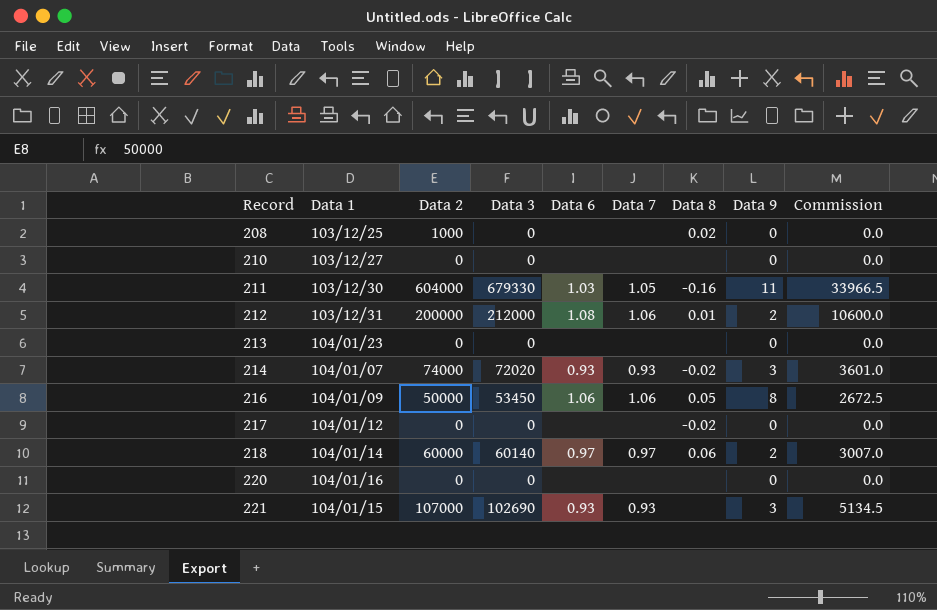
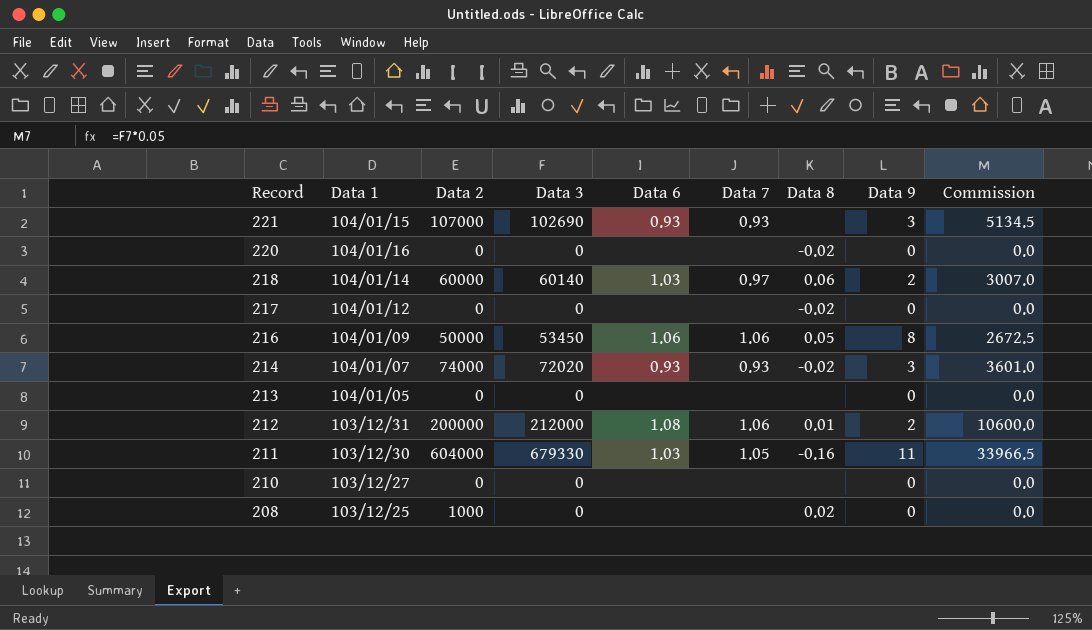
row order: Record ascending -> Record descending
220 | Data 8: none -> -0.02
218 | Data 6: 0.97 -> 1.03
213 | Data 1: 104/01/23 -> 104/01/05

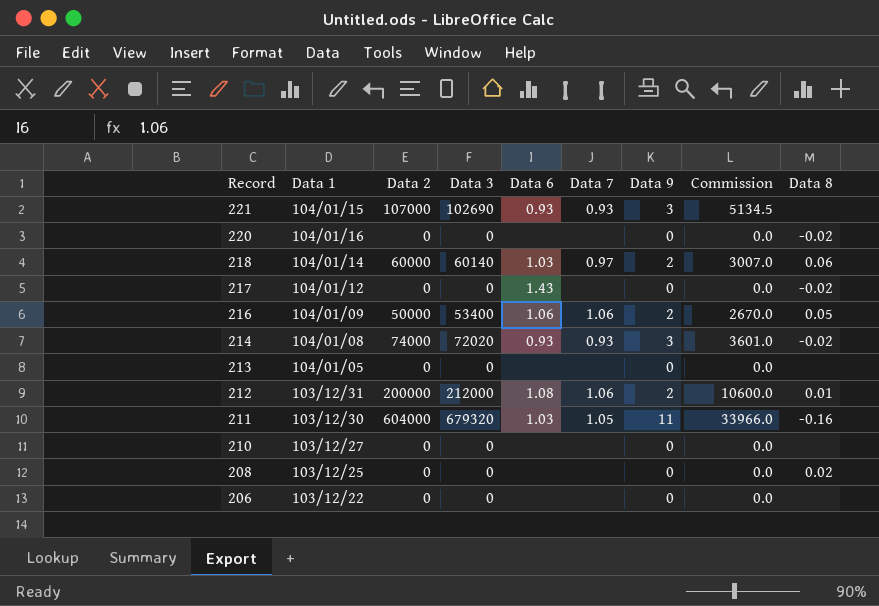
column Data 8 | position: 7 -> 9
217 | Data 6: none -> 1.43
216 | Data 3: 53450 -> 53400
216 | Data 9: 8 -> 2
216 | Commission: 2672.5 -> 2670.0
214 | Data 1: 104/01/07 -> 104/01/08
211 | Data 3: 679330 -> 679320
211 | Commission: 33966.5 -> 33966.0
208 | Data 2: 1000 -> 0
row 206: none -> 103/12/22 | 0 | 0 | none | none | 0 | 0.0 | none

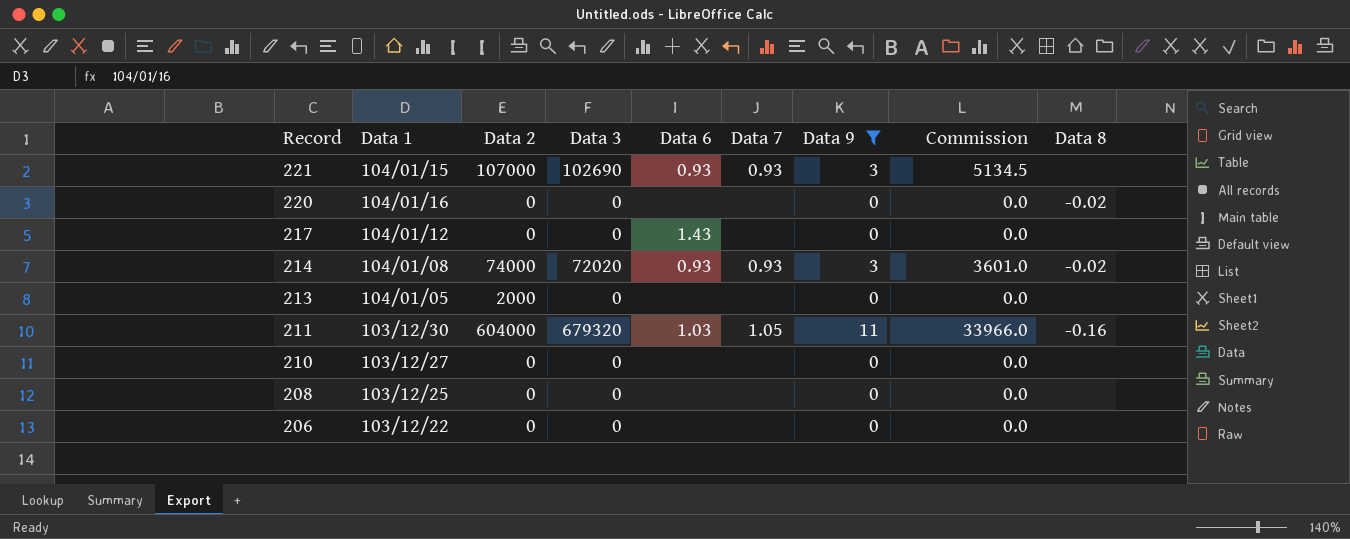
filter: none -> Data 9 != 2
217 | Data 8: -0.02 -> none
213 | Data 2: 0 -> 2000
208 | Data 8: 0.02 -> none

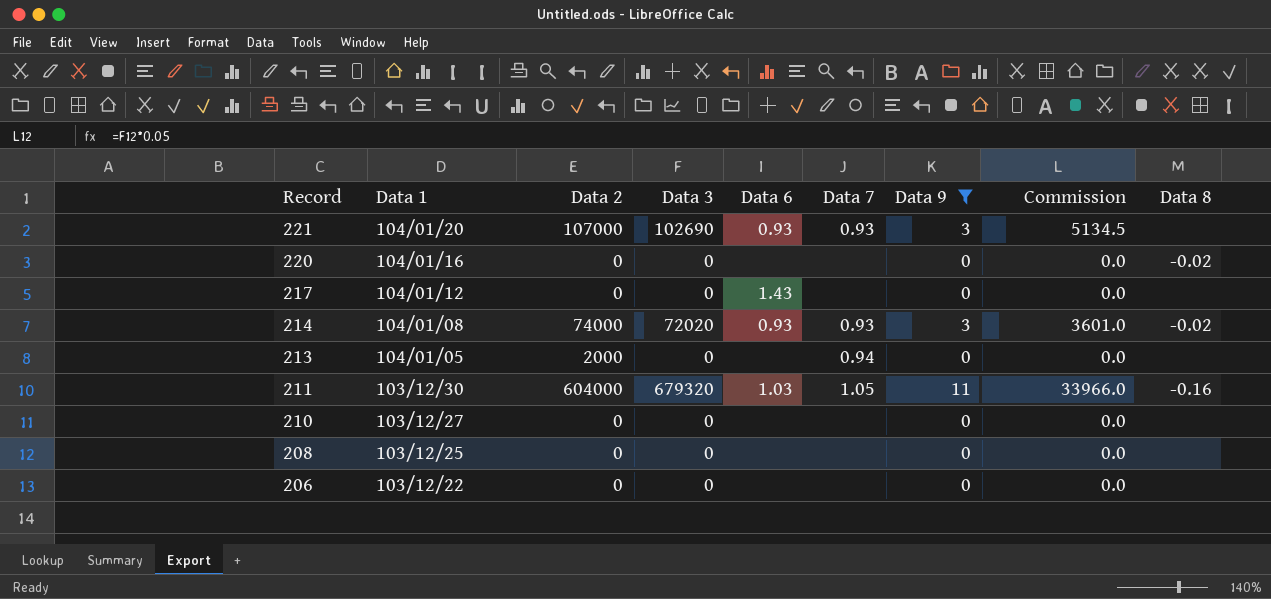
221 | Data 1: 104/01/15 -> 104/01/20
213 | Data 7: none -> 0.94

